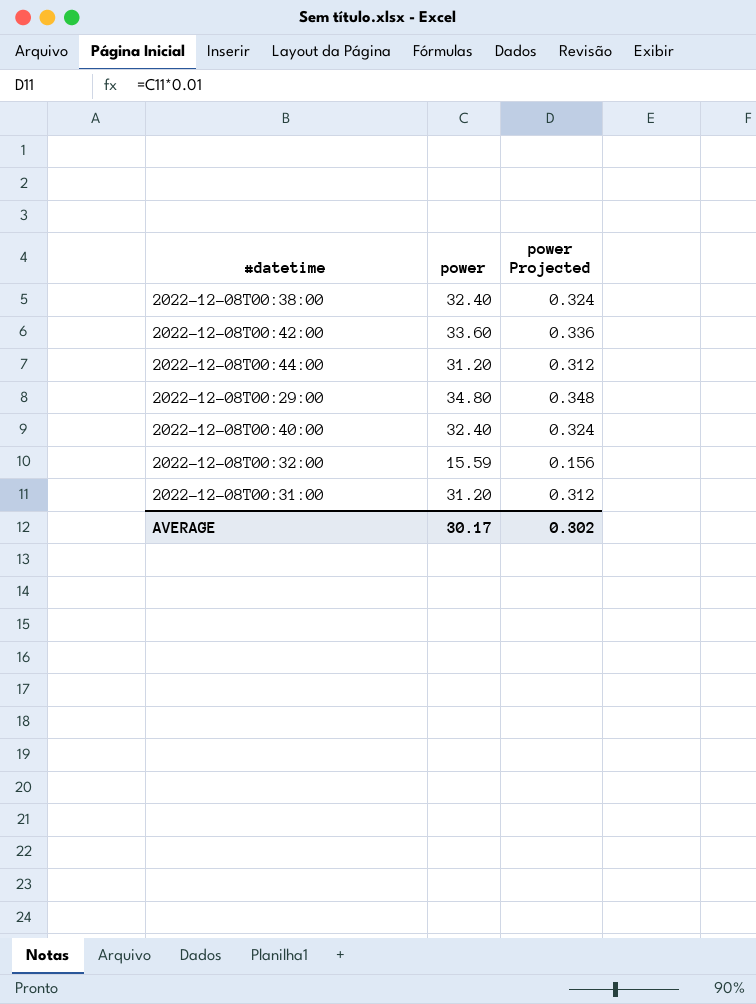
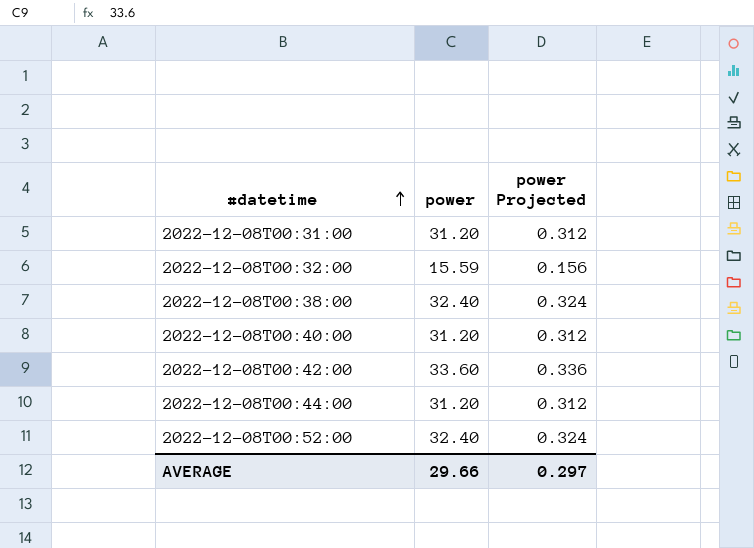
row order: none -> #datetime ascending
row 2022-12-08T00:29:00: 34.80 | 0.348 -> none
2022-12-08T00:40:00 | power: 32.40 -> 31.20
2022-12-08T00:40:00 | power Projected: 0.324 -> 0.312
row 2022-12-08T00:52:00: none -> 32.40 | 0.324
AVERAGE | power: 30.17 -> 29.66
AVERAGE | power Projected: 0.302 -> 0.297

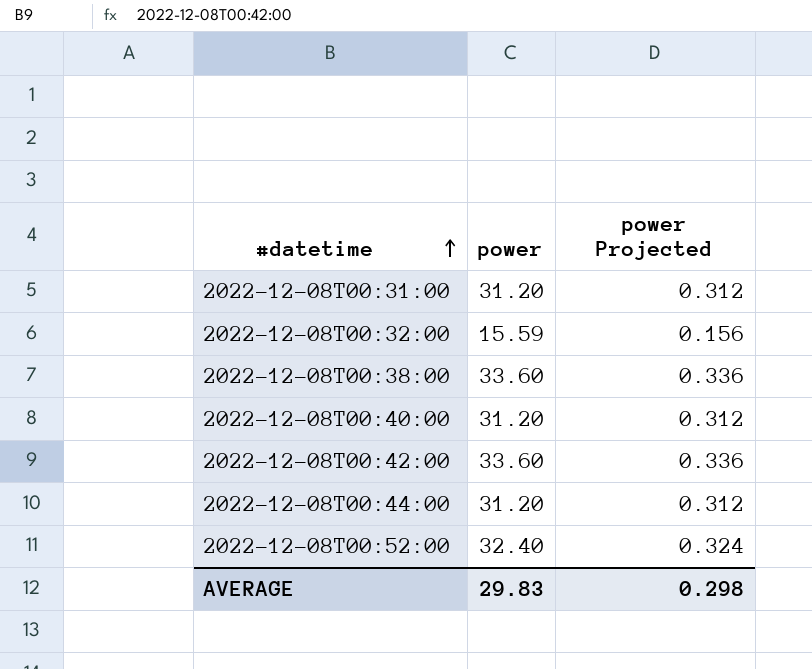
2022-12-08T00:38:00 | power: 32.40 -> 33.60
2022-12-08T00:38:00 | power Projected: 0.324 -> 0.336
AVERAGE | power: 29.66 -> 29.83
AVERAGE | power Projected: 0.297 -> 0.298

